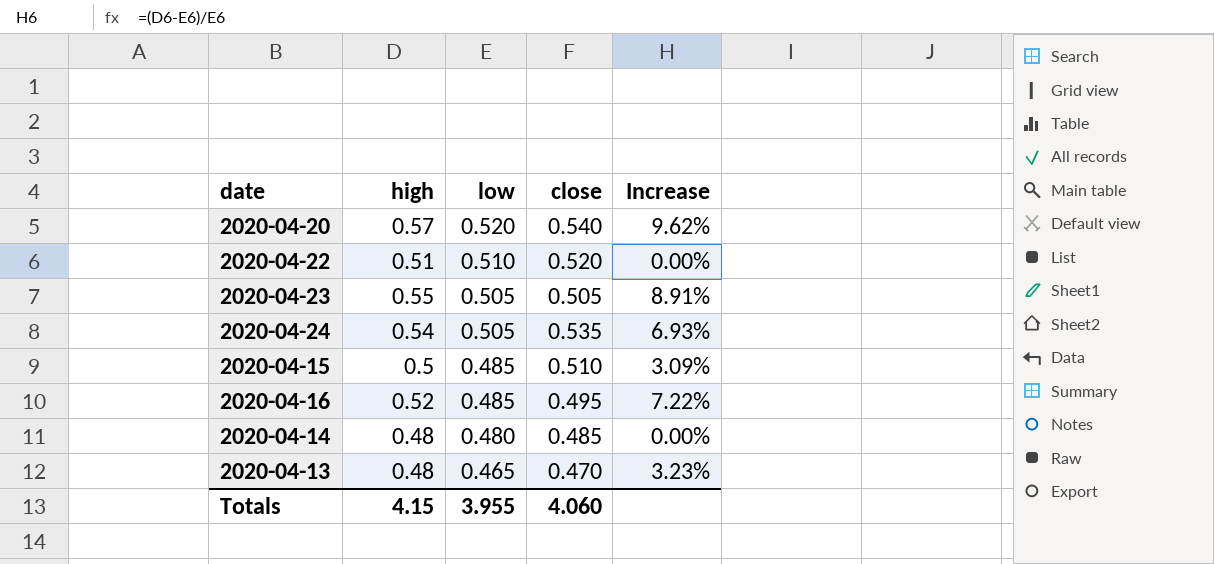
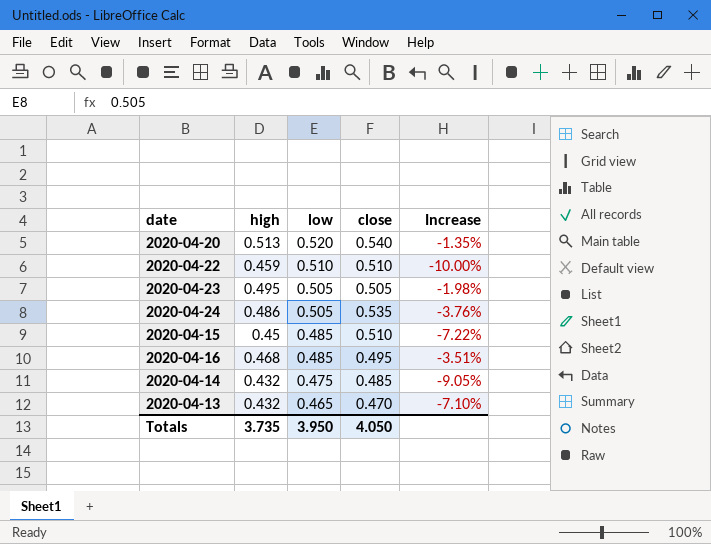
2020-04-20 | high: 0.57 -> 0.513
2020-04-20 | Increase: 9.62% -> -1.35%
2020-04-22 | high: 0.51 -> 0.459
2020-04-22 | close: 0.520 -> 0.510
2020-04-22 | Increase: 0.00% -> -10.00%
2020-04-23 | high: 0.55 -> 0.495
2020-04-23 | Increase: 8.91% -> -1.98%
2020-04-24 | high: 0.54 -> 0.486
2020-04-24 | Increase: 6.93% -> -3.76%
2020-04-15 | high: 0.5 -> 0.45
2020-04-15 | Increase: 3.09% -> -7.22%
2020-04-16 | high: 0.52 -> 0.468
2020-04-16 | Increase: 7.22% -> -3.51%
2020-04-14 | high: 0.48 -> 0.432
2020-04-14 | low: 0.480 -> 0.475
2020-04-14 | Increase: 0.00% -> -9.05%
2020-04-13 | high: 0.48 -> 0.432
2020-04-13 | Increase: 3.23% -> -7.10%
Totals | high: 4.15 -> 3.735
Totals | low: 3.955 -> 3.950
Totals | close: 4.060 -> 4.050

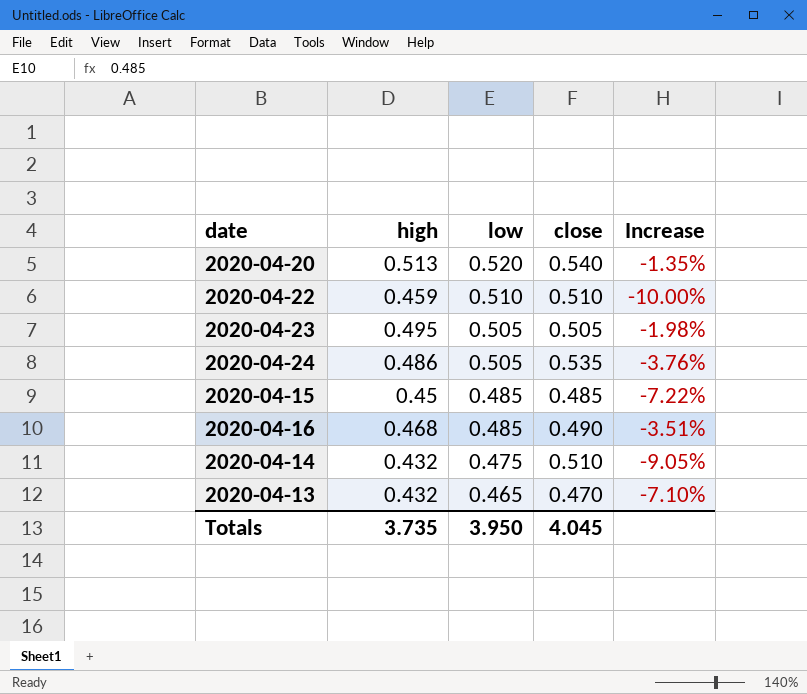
2020-04-15 | close: 0.510 -> 0.485
2020-04-16 | close: 0.495 -> 0.490
2020-04-14 | close: 0.485 -> 0.510
Totals | close: 4.050 -> 4.045

